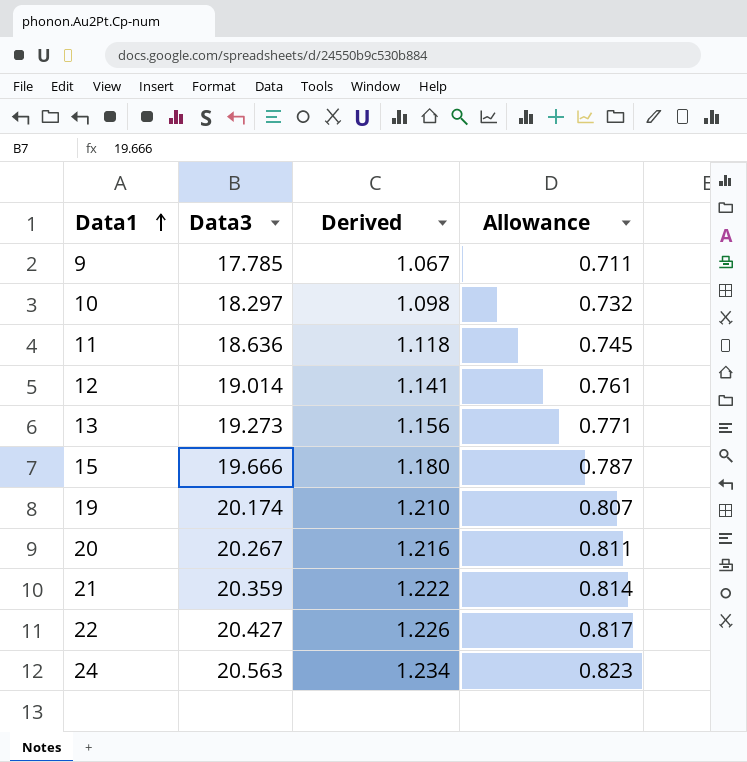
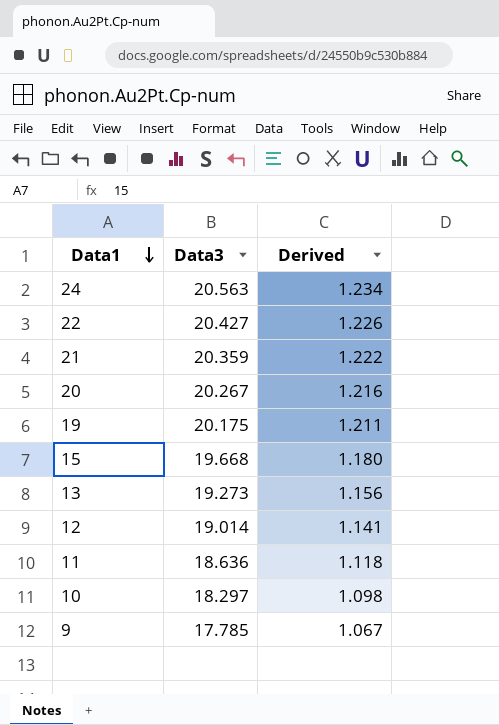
row order: Data1 ascending -> Data1 descending
column Allowance | formula: [Data3] * 0.04 -> none
19 | Data3: 20.174 -> 20.175
19 | Derived: 1.210 -> 1.211
15 | Data3: 19.666 -> 19.668

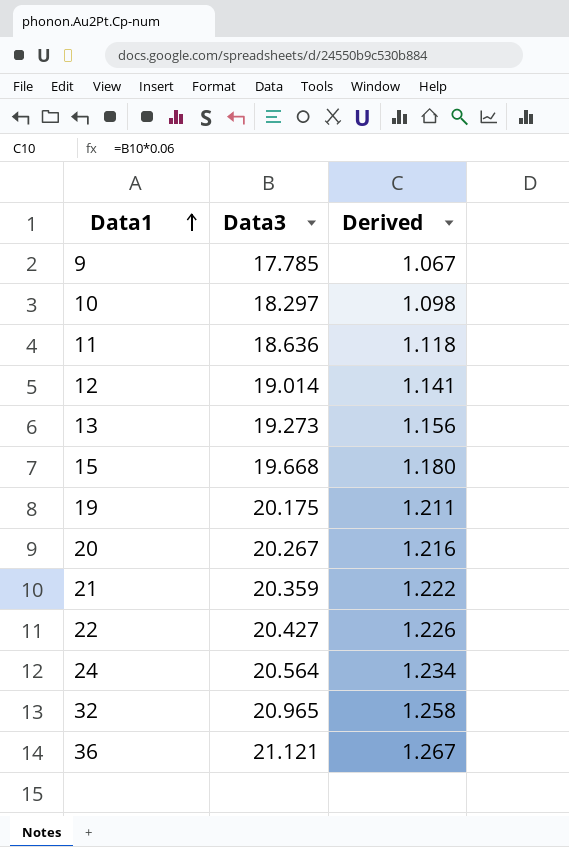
row order: Data1 descending -> Data1 ascending
24 | Data3: 20.563 -> 20.564
row 32: none -> 20.965 | 1.258
row 36: none -> 21.121 | 1.267

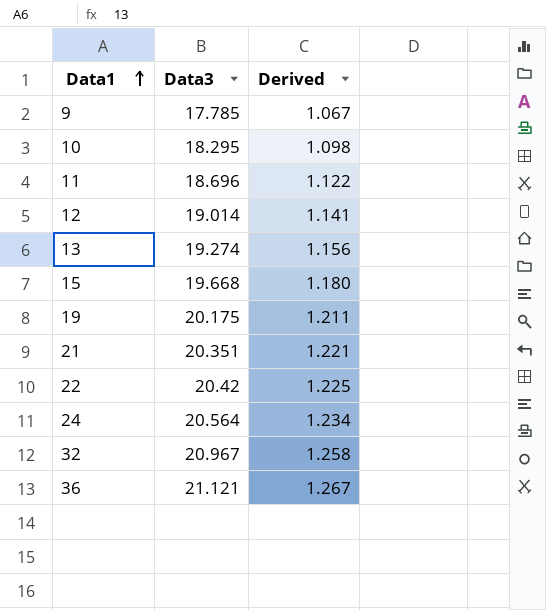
row 20: 20.267 | 1.216 -> none
10 | Data3: 18.297 -> 18.295
11 | Data3: 18.636 -> 18.696
11 | Derived: 1.118 -> 1.122
13 | Data3: 19.273 -> 19.274
21 | Data3: 20.359 -> 20.351
21 | Derived: 1.222 -> 1.221
22 | Data3: 20.427 -> 20.42
22 | Derived: 1.226 -> 1.225
32 | Data3: 20.965 -> 20.967

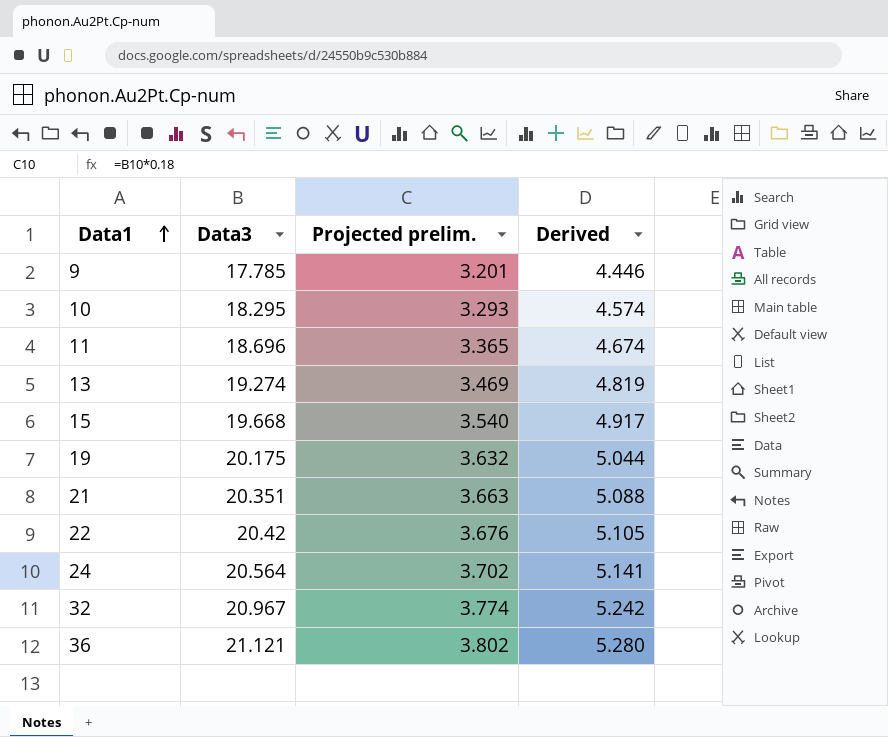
column Projected prelim. | formula: none -> [Data3] * 0.18
column Derived | formula: [Data3] * 0.06 -> [Data3] * 0.25
row 12: 19.014 | 1.141 -> none

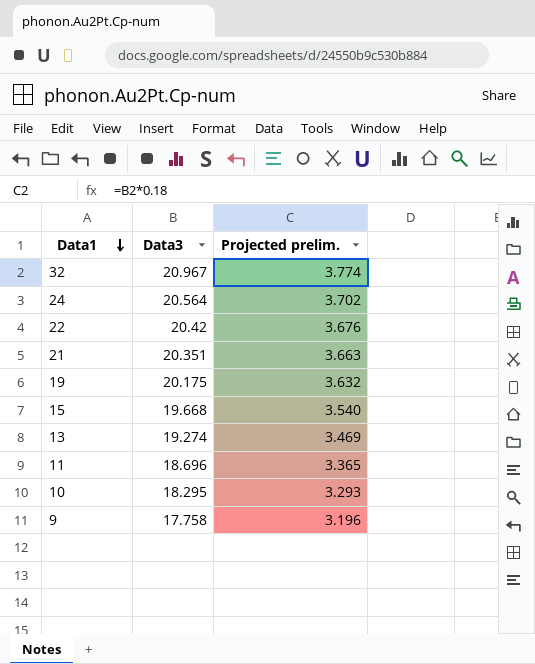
row order: Data1 ascending -> Data1 descending
column Derived | formula: [Data3] * 0.25 -> none
row 36: 21.121 | 3.802 | 5.280 -> none
9 | Data3: 17.785 -> 17.758
9 | Projected prelim.: 3.201 -> 3.196

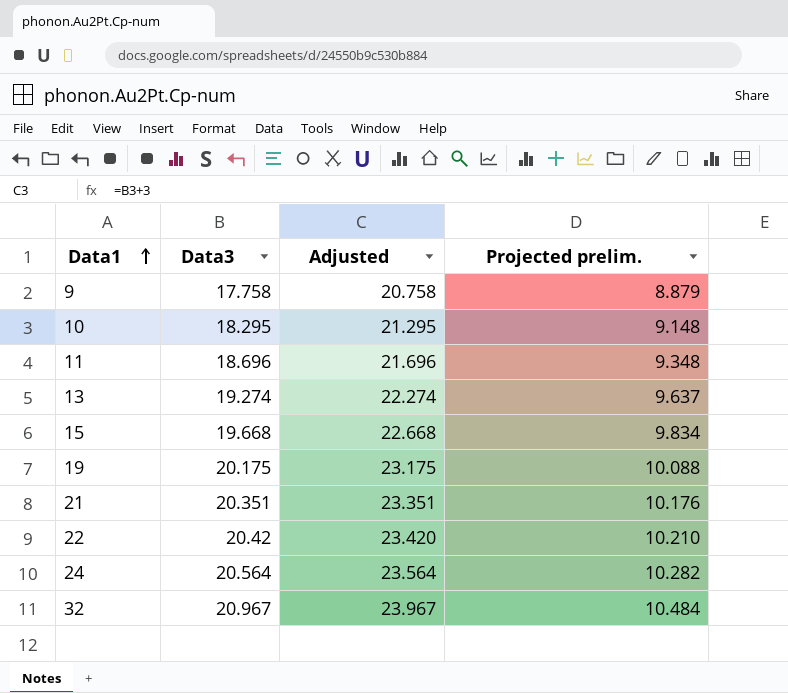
row order: Data1 descending -> Data1 ascending
column Adjusted | formula: none -> [Data3] + 3
column Projected prelim. | formula: [Data3] * 0.18 -> [Data3] * 0.5

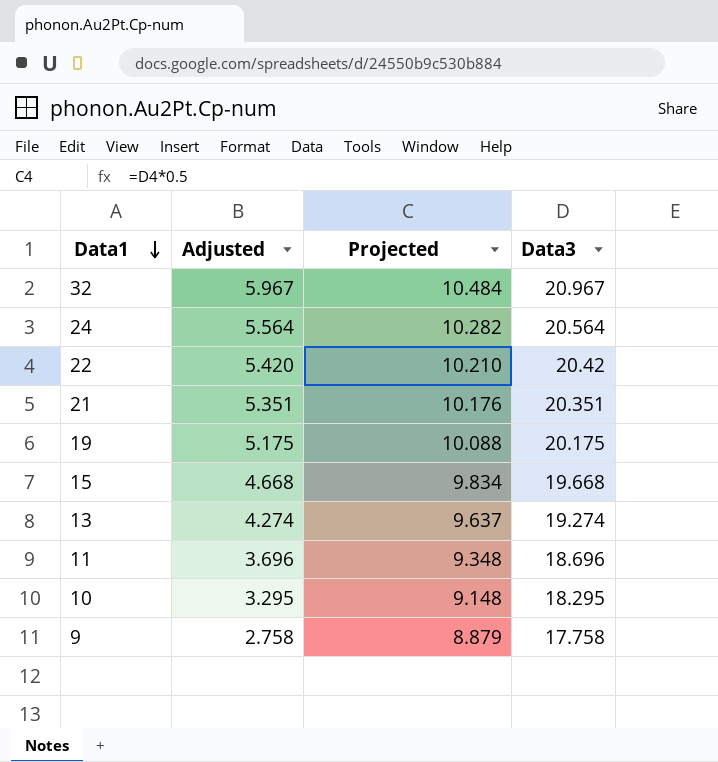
row order: Data1 ascending -> Data1 descending
column Adjusted | formula: [Data3] + 3 -> [Data3] - 15
column name: Projected prelim. -> Projected
column Data3 | position: 2 -> 4

